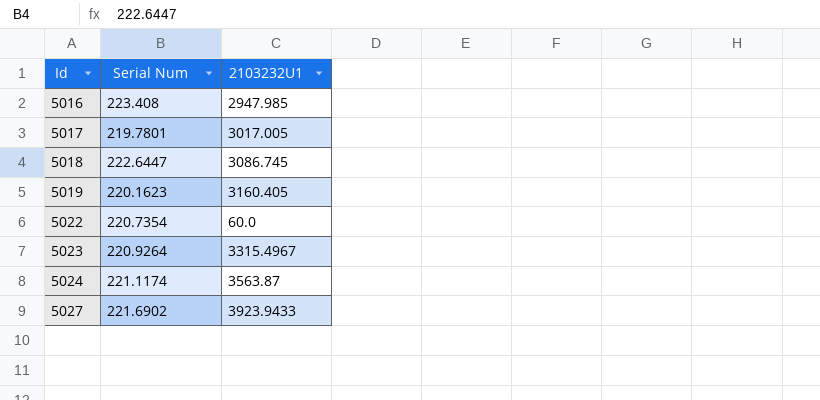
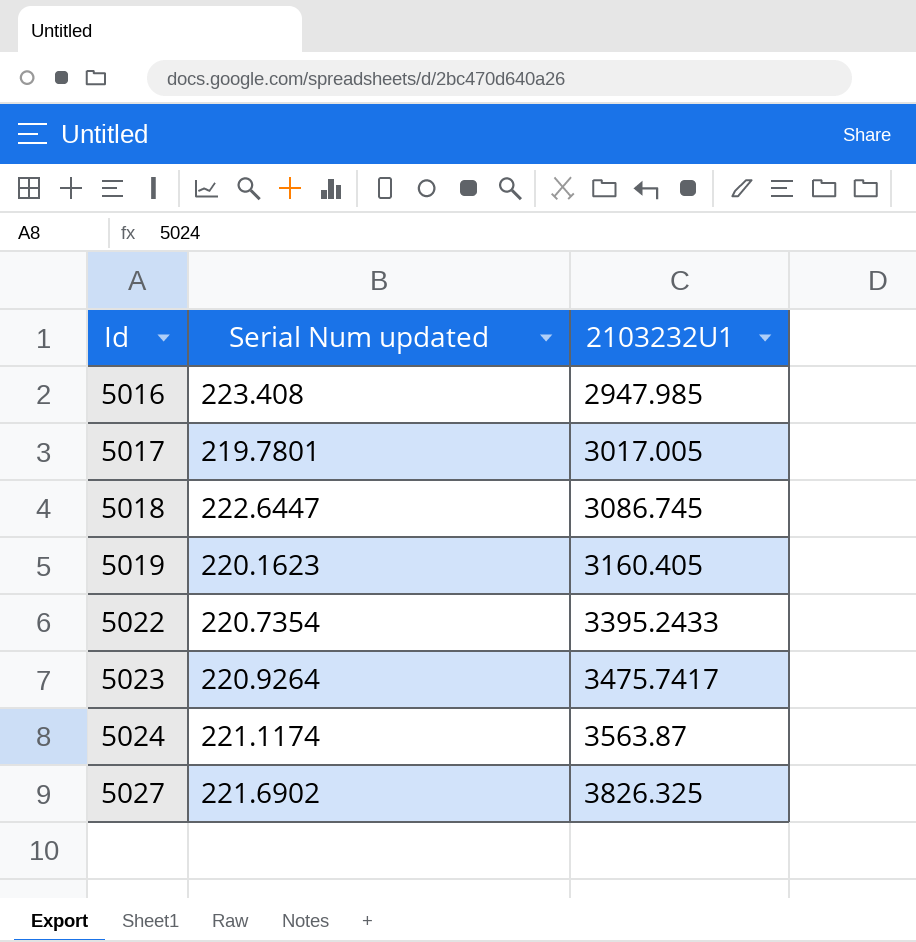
column name: Serial Num -> Serial Num updated
5022 | 2103232U1: 60.0 -> 3395.2433
5023 | 2103232U1: 3315.4967 -> 3475.7417
5027 | 2103232U1: 3923.9433 -> 3826.325

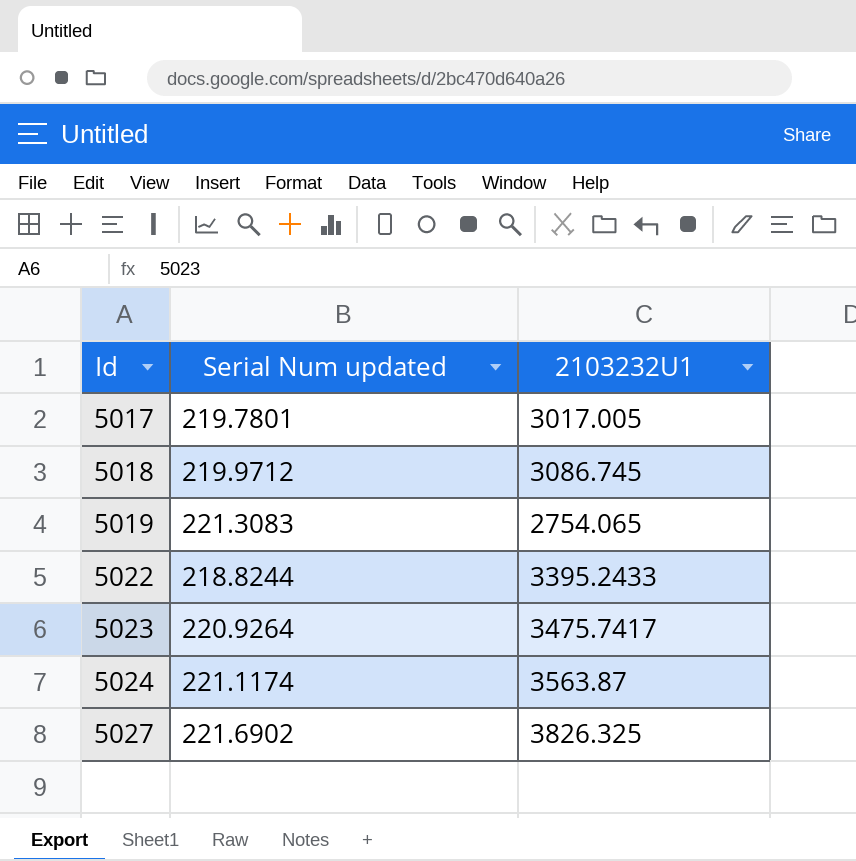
row 5016: 223.408 | 2947.985 -> none
5018 | Serial Num updated: 222.6447 -> 219.9712
5019 | Serial Num updated: 220.1623 -> 221.3083
5019 | 2103232U1: 3160.405 -> 2754.065
5022 | Serial Num updated: 220.7354 -> 218.8244

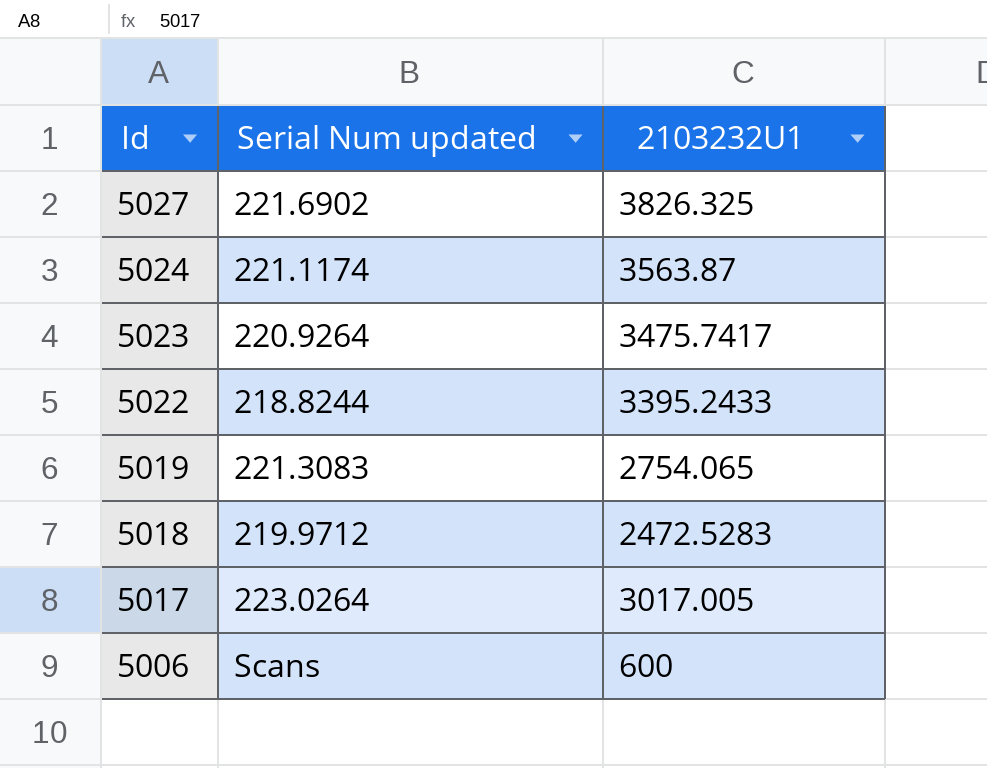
row order: Id ascending -> Id descending
5018 | 2103232U1: 3086.745 -> 2472.5283
5017 | Serial Num updated: 219.7801 -> 223.0264
row 5006: none -> Scans | 600

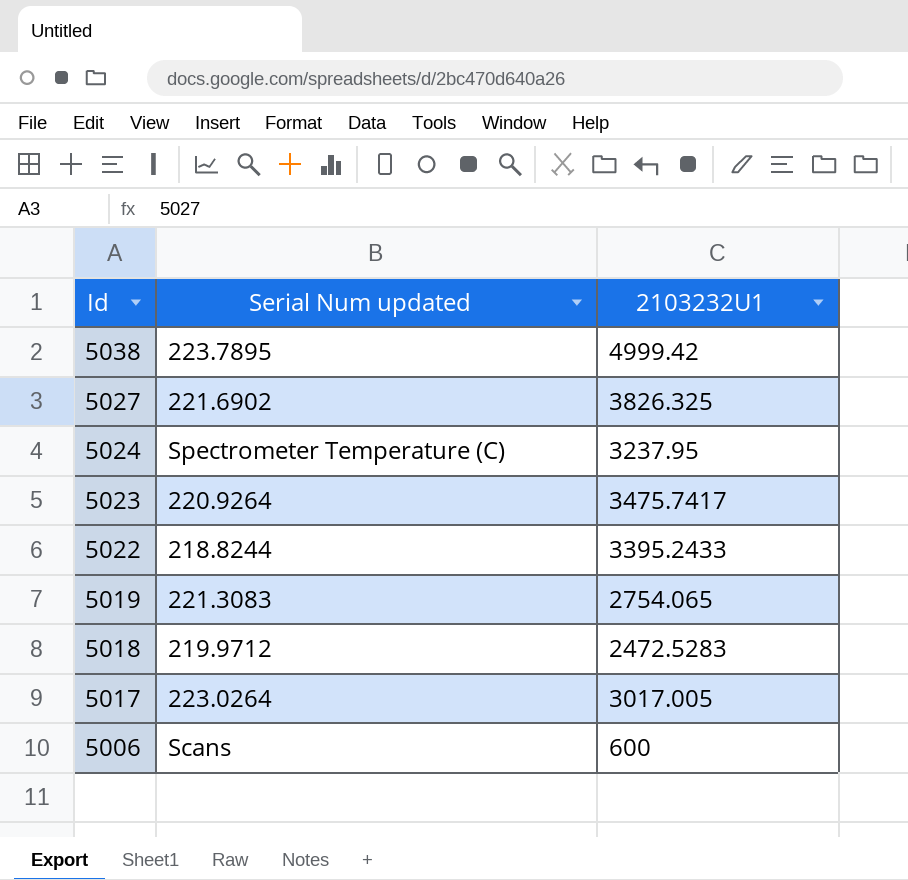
row 5038: none -> 223.7895 | 4999.42
5024 | Serial Num updated: 221.1174 -> Spectrometer Temperature (C)
5024 | 2103232U1: 3563.87 -> 3237.95

